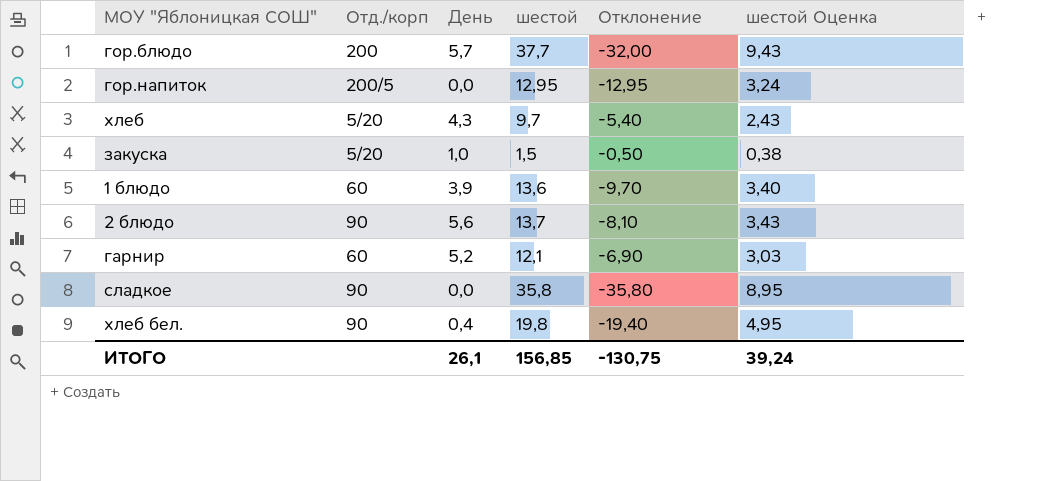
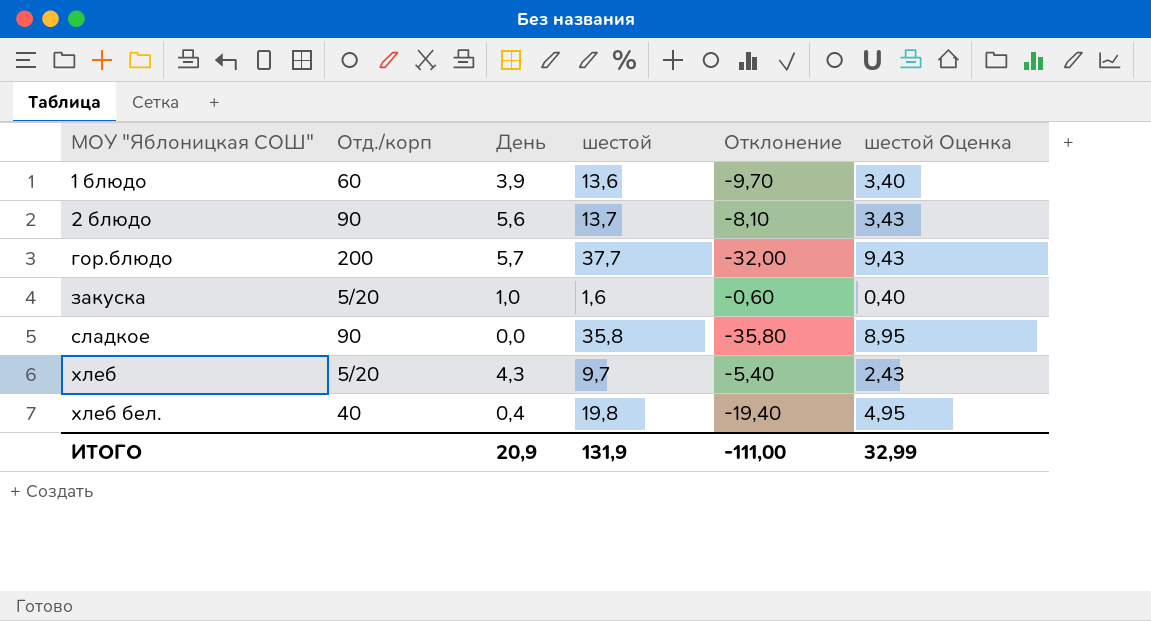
row order: none -> МОУ "Яблоницкая СОШ" ascending
row гор.напиток: 200/5 | 0,0 | 12,95 | -12,95 | 3,24 -> none
row гарнир: 60 | 5,2 | 12,1 | -6,90 | 3,03 -> none
закуска | шестой: 1,5 -> 1,6
закуска | Отклонение: -0,50 -> -0,60
закуска | шестой Оценка: 0,38 -> 0,40
хлеб бел. | Отд./корп: 90 -> 40
ИТОГО | День: 26,1 -> 20,9
ИТОГО | шестой: 156,85 -> 131,9
ИТОГО | Отклонение: -130,75 -> -111,00
ИТОГО | шестой Оценка: 39,24 -> 32,99

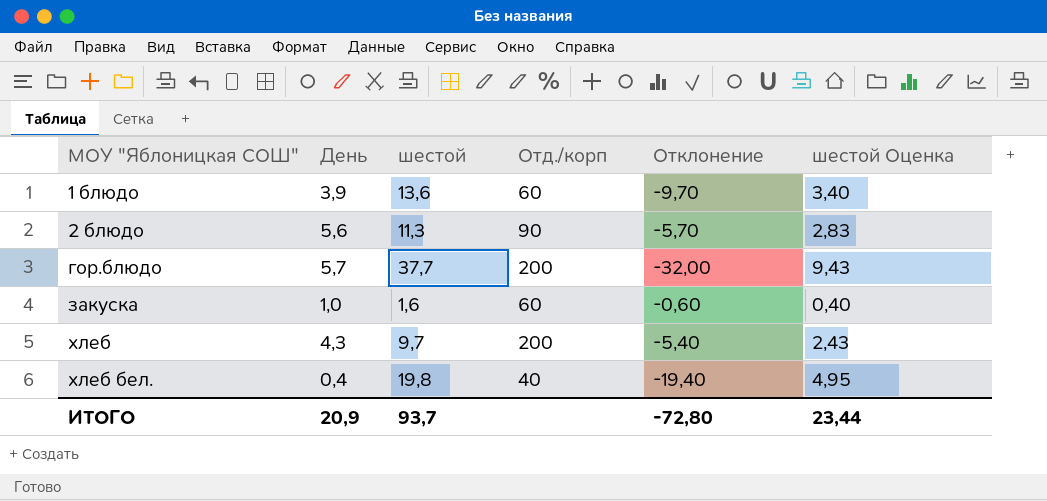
column Отд./корп | position: 2 -> 4
row сладкое: 90 | 0,0 | 35,8 | -35,80 | 8,95 -> none
2 блюдо | шестой: 13,7 -> 11,3
2 блюдо | Отклонение: -8,10 -> -5,70
2 блюдо | шестой Оценка: 3,43 -> 2,83
закуска | Отд./корп: 5/20 -> 60
хлеб | Отд./корп: 5/20 -> 200
ИТОГО | шестой: 131,9 -> 93,7
ИТОГО | Отклонение: -111,00 -> -72,80
ИТОГО | шестой Оценка: 32,99 -> 23,44

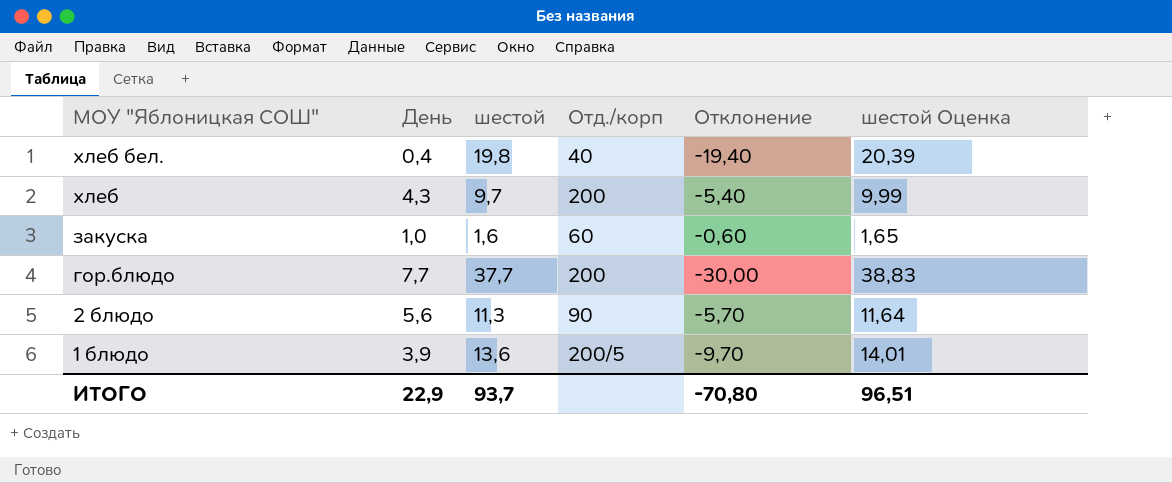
row order: МОУ "Яблоницкая СОШ" ascending -> МОУ "Яблоницкая СОШ" descending
column шестой Оценка | formula: [шестой] * 0,25 -> [шестой] * 1,03
гор.блюдо | День: 5,7 -> 7,7
гор.блюдо | Отклонение: -32,00 -> -30,00
1 блюдо | Отд./корп: 60 -> 200/5
ИТОГО | День: 20,9 -> 22,9
ИТОГО | Отклонение: -72,80 -> -70,80
ИТОГО | шестой Оценка: 23,44 -> 96,51

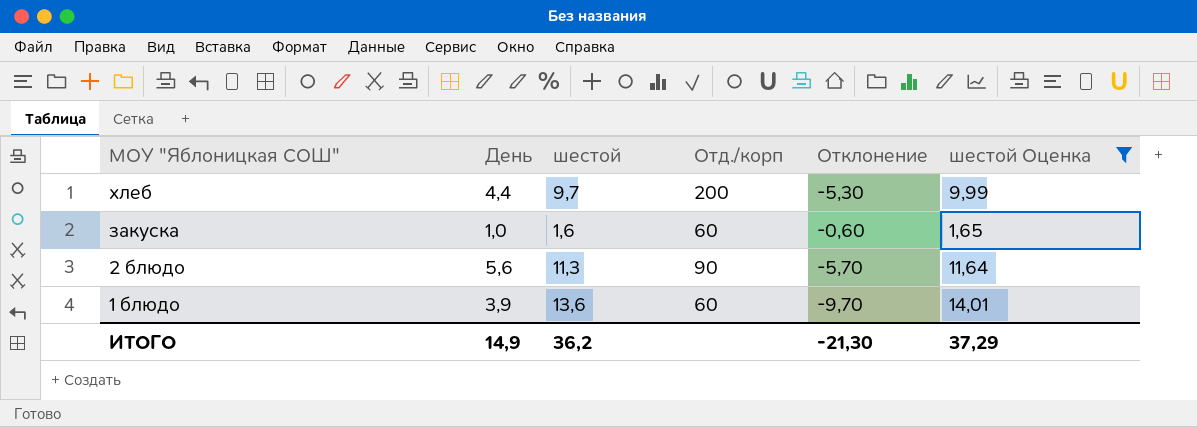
filter: none -> шестой Оценка <= 14,01
хлеб | День: 4,3 -> 4,4
хлеб | Отклонение: -5,40 -> -5,30
1 блюдо | Отд./корп: 200/5 -> 60
ИТОГО | День: 22,9 -> 14,9
ИТОГО | шестой: 93,7 -> 36,2
ИТОГО | Отклонение: -70,80 -> -21,30
ИТОГО | шестой Оценка: 96,51 -> 37,29

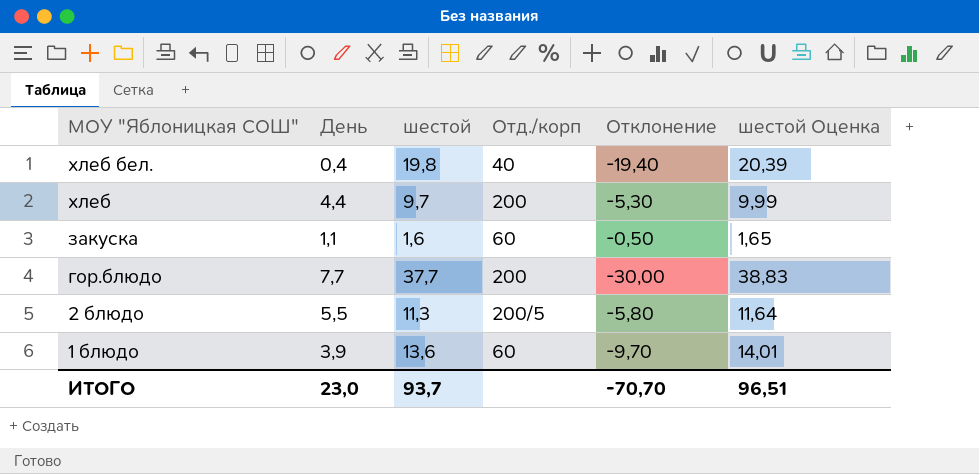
filter: шестой Оценка <= 14,01 -> none
закуска | День: 1,0 -> 1,1
закуска | Отклонение: -0,60 -> -0,50
2 блюдо | День: 5,6 -> 5,5
2 блюдо | Отд./корп: 90 -> 200/5
2 блюдо | Отклонение: -5,70 -> -5,80
ИТОГО | День: 14,9 -> 23,0
ИТОГО | шестой: 36,2 -> 93,7
ИТОГО | Отклонение: -21,30 -> -70,70
ИТОГО | шестой Оценка: 37,29 -> 96,51

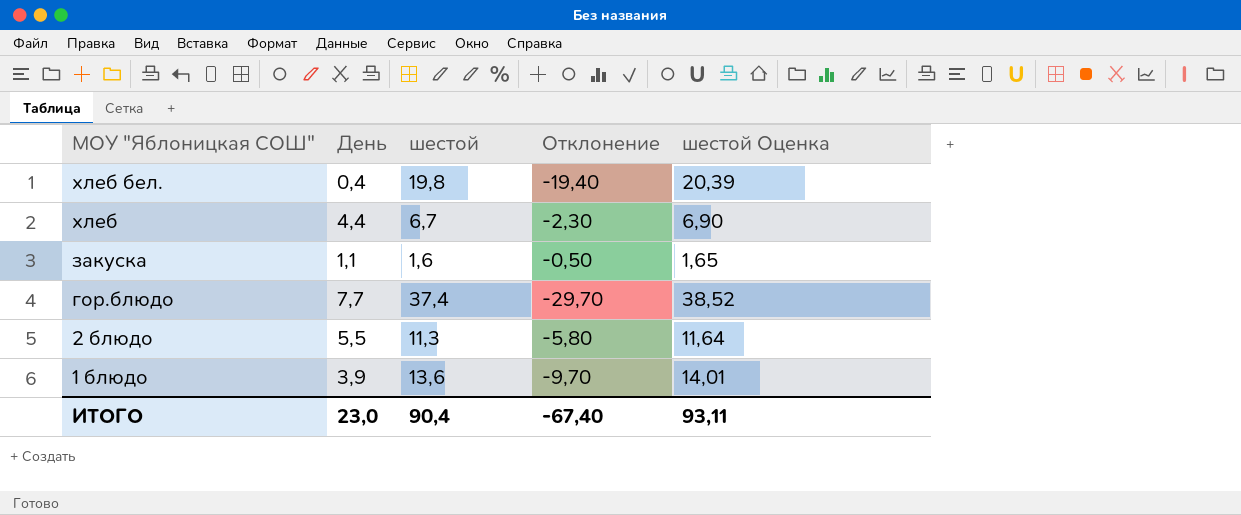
column Отд./корп | position: 4 -> none
хлеб | шестой: 9,7 -> 6,7
хлеб | Отклонение: -5,30 -> -2,30
хлеб | шестой Оценка: 9,99 -> 6,90
гор.блюдо | шестой: 37,7 -> 37,4
гор.блюдо | Отклонение: -30,00 -> -29,70
гор.блюдо | шестой Оценка: 38,83 -> 38,52
ИТОГО | шестой: 93,7 -> 90,4
ИТОГО | Отклонение: -70,70 -> -67,40
ИТОГО | шестой Оценка: 96,51 -> 93,11

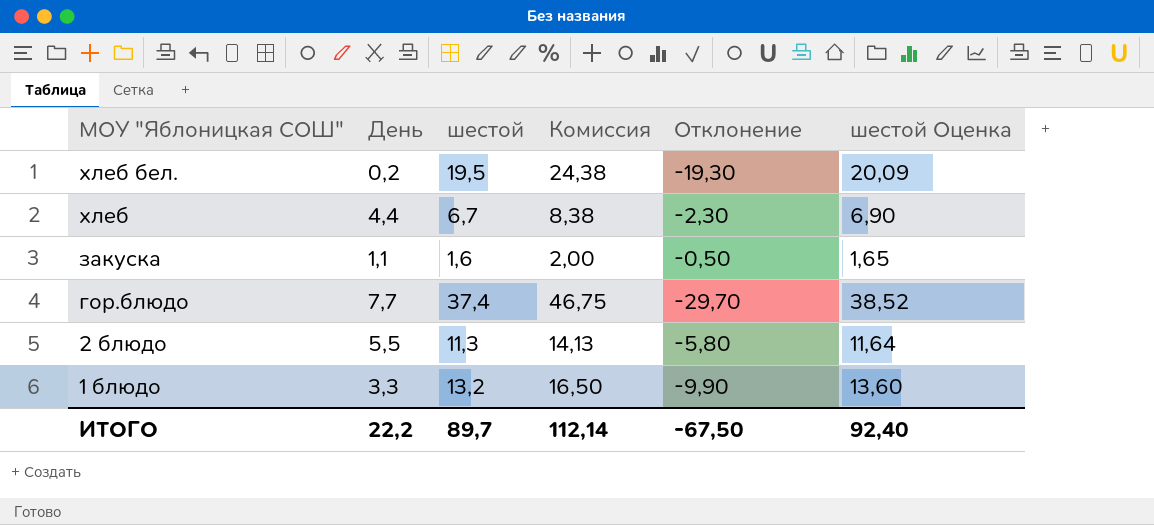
column Комиссия | formula: none -> [шестой] * 1,25
хлеб бел. | День: 0,4 -> 0,2
хлеб бел. | шестой: 19,8 -> 19,5
хлеб бел. | Отклонение: -19,40 -> -19,30
хлеб бел. | шестой Оценка: 20,39 -> 20,09
1 блюдо | День: 3,9 -> 3,3
1 блюдо | шестой: 13,6 -> 13,2
1 блюдо | Отклонение: -9,70 -> -9,90
1 блюдо | шестой Оценка: 14,01 -> 13,60
ИТОГО | День: 23,0 -> 22,2
ИТОГО | шестой: 90,4 -> 89,7
ИТОГО | Отклонение: -67,40 -> -67,50
ИТОГО | шестой Оценка: 93,11 -> 92,40

